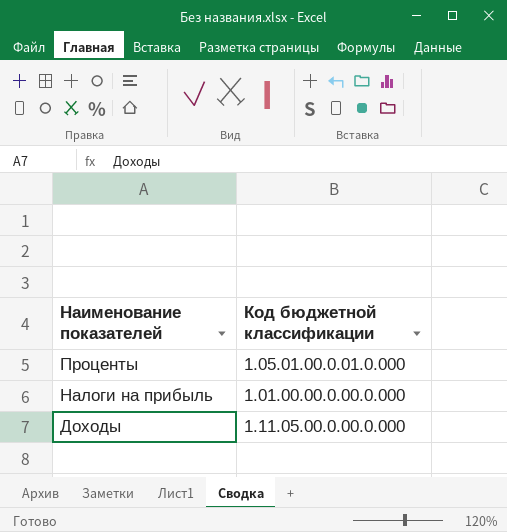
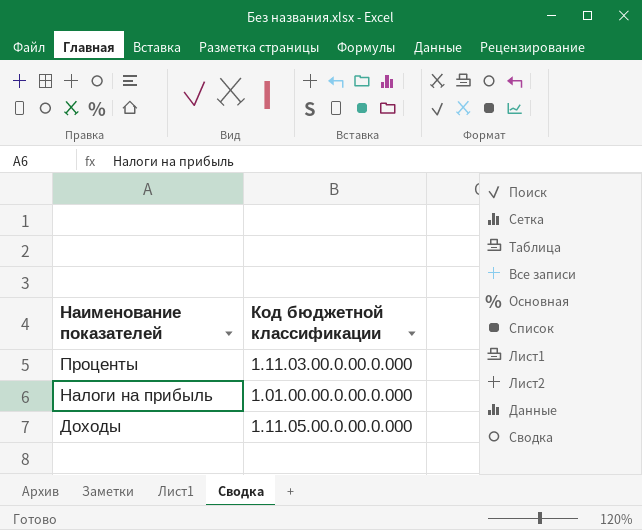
Проценты | Код бюджетной классификации: 1.05.01.00.0.01.0.000 -> 1.11.03.00.0.00.0.000

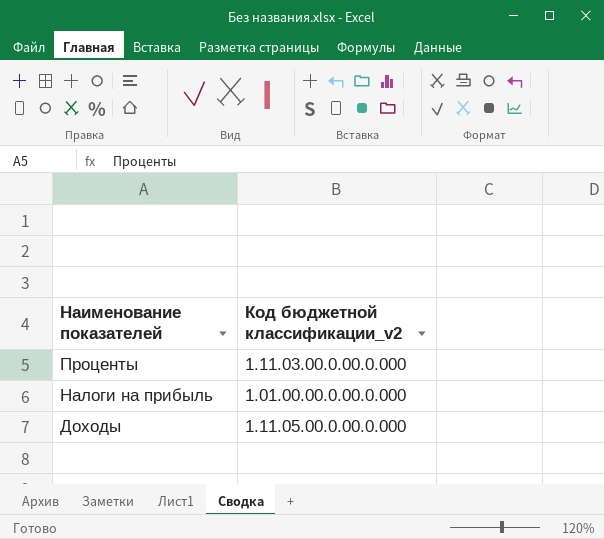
column name: Код бюджетной классификации -> Код бюджетной классификации_v2

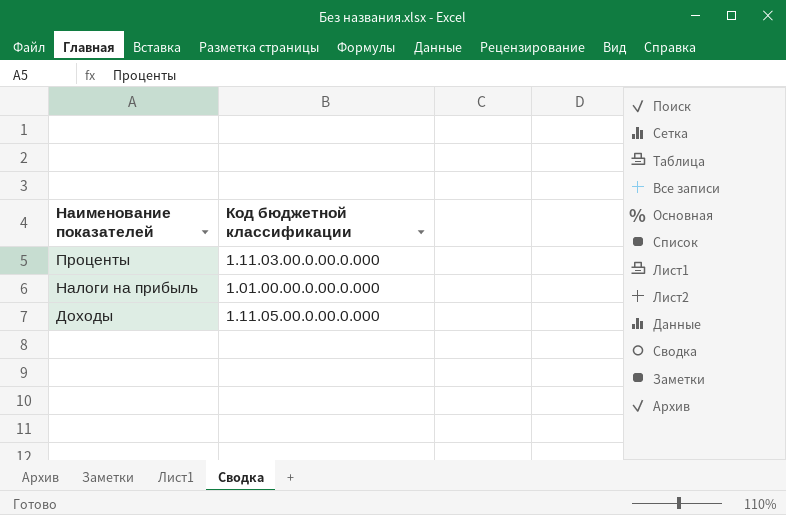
column name: Код бюджетной классификации_v2 -> Код бюджетной классификации

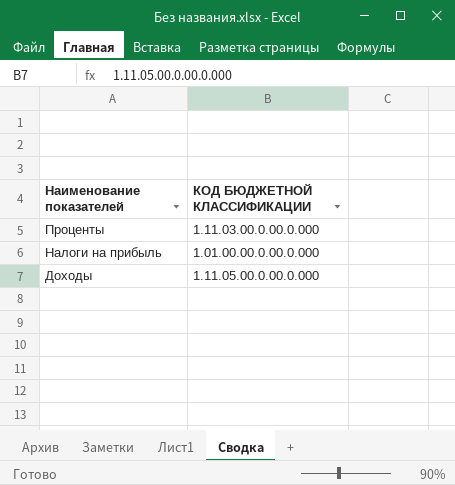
column name: Код бюджетной классификации -> КОД БЮДЖЕТНОЙ КЛАССИФИКАЦИИ

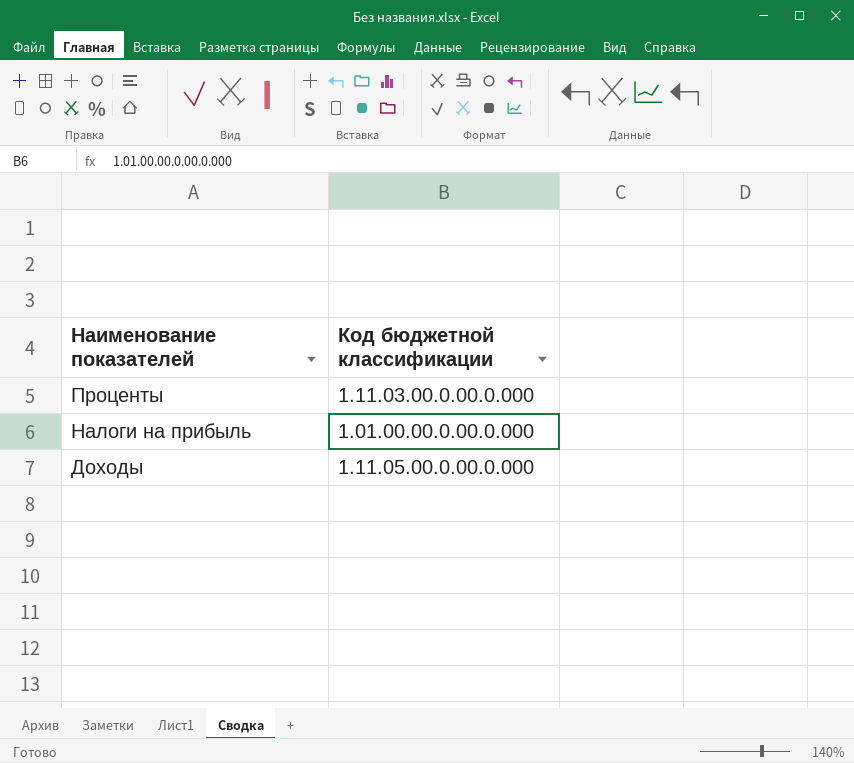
column name: КОД БЮДЖЕТНОЙ КЛАССИФИКАЦИИ -> Код бюджетной классификации

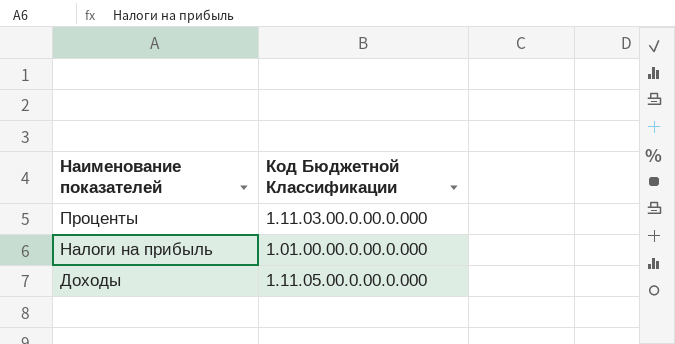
column name: Код бюджетной классификации -> Код Бюджетной Классификации

